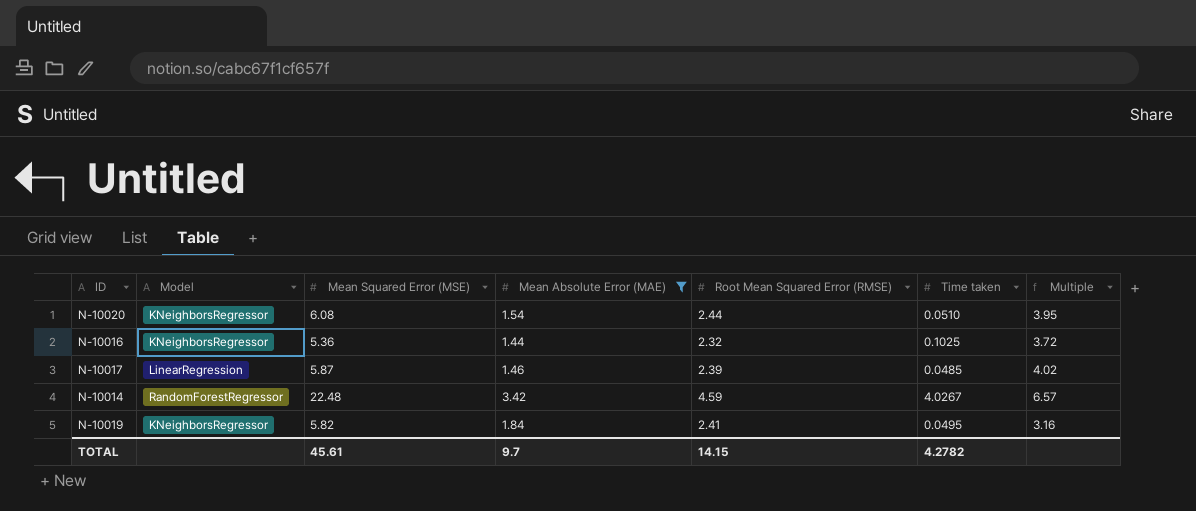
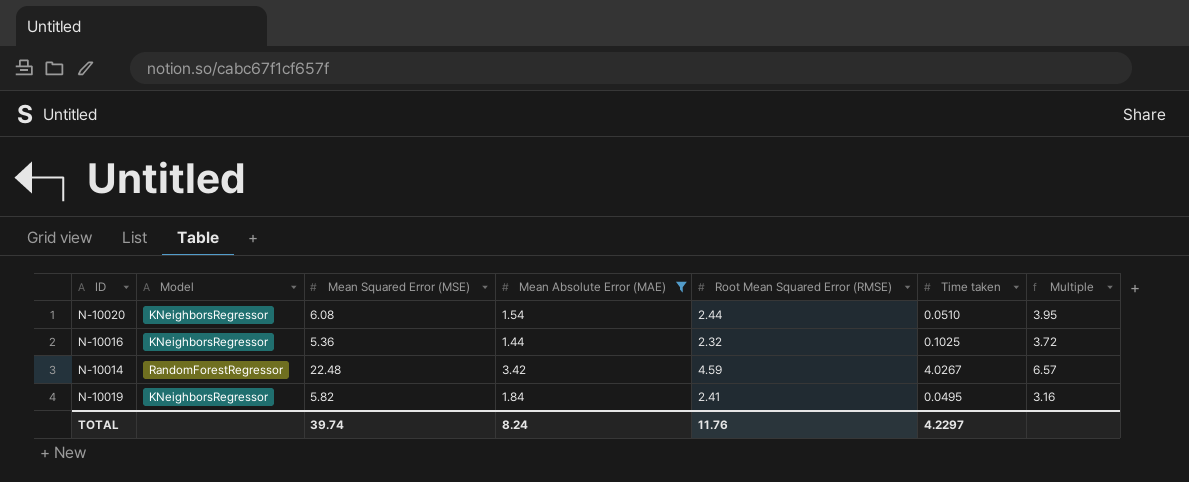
row N-10017: LinearRegression | 5.87 | 1.46 | 2.39 | 0.0485 | 4.02 -> none
TOTAL | Mean Squared Error (MSE): 45.61 -> 39.74
TOTAL | Mean Absolute Error (MAE): 9.7 -> 8.24
TOTAL | Root Mean Squared Error (RMSE): 14.15 -> 11.76
TOTAL | Time taken: 4.2782 -> 4.2297

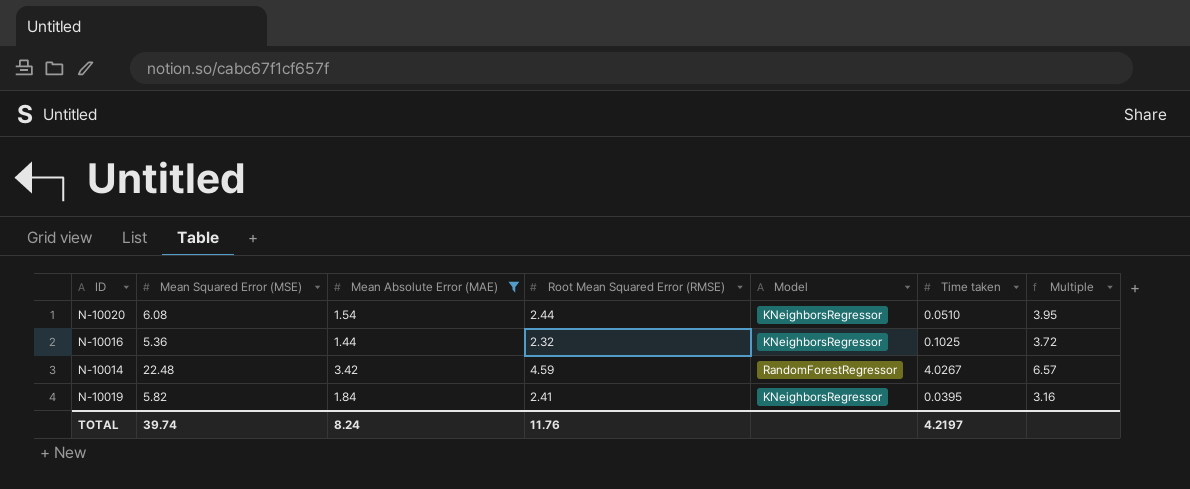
column Model | position: 2 -> 5
N-10019 | Time taken: 0.0495 -> 0.0395
TOTAL | Time taken: 4.2297 -> 4.2197

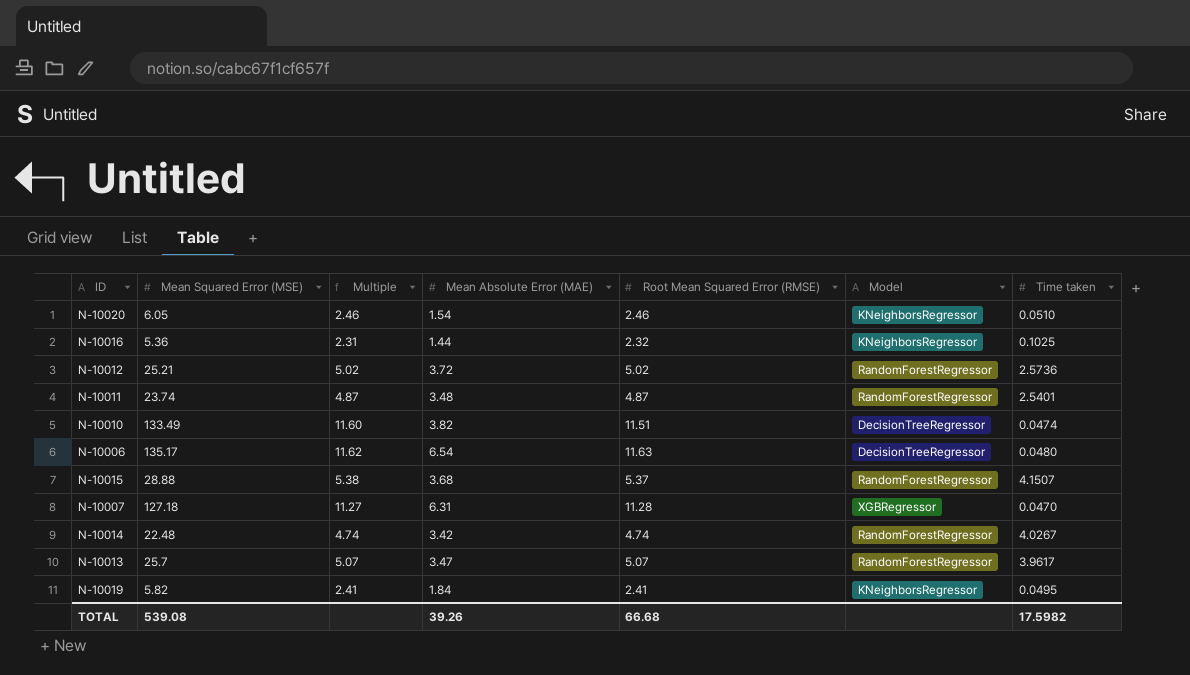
filter: Mean Absolute Error (MAE) <= 3.42 -> none
column Multiple | formula: [Mean Squared Error (MSE)] / [Mean Absolute Error (MAE)] -> [Mean Squared Error (MSE)] / [Root Mean Squared Error (RMSE)]
column Multiple | position: 7 -> 3
N-10020 | Mean Squared Error (MSE): 6.08 -> 6.05
N-10020 | Root Mean Squared Error (RMSE): 2.44 -> 2.46
N-10014 | Root Mean Squared Error (RMSE): 4.59 -> 4.74
N-10019 | Time taken: 0.0395 -> 0.0495
TOTAL | Mean Squared Error (MSE): 39.74 -> 539.08
TOTAL | Mean Absolute Error (MAE): 8.24 -> 39.26
TOTAL | Root Mean Squared Error (RMSE): 11.76 -> 66.68
TOTAL | Time taken: 4.2197 -> 17.5982

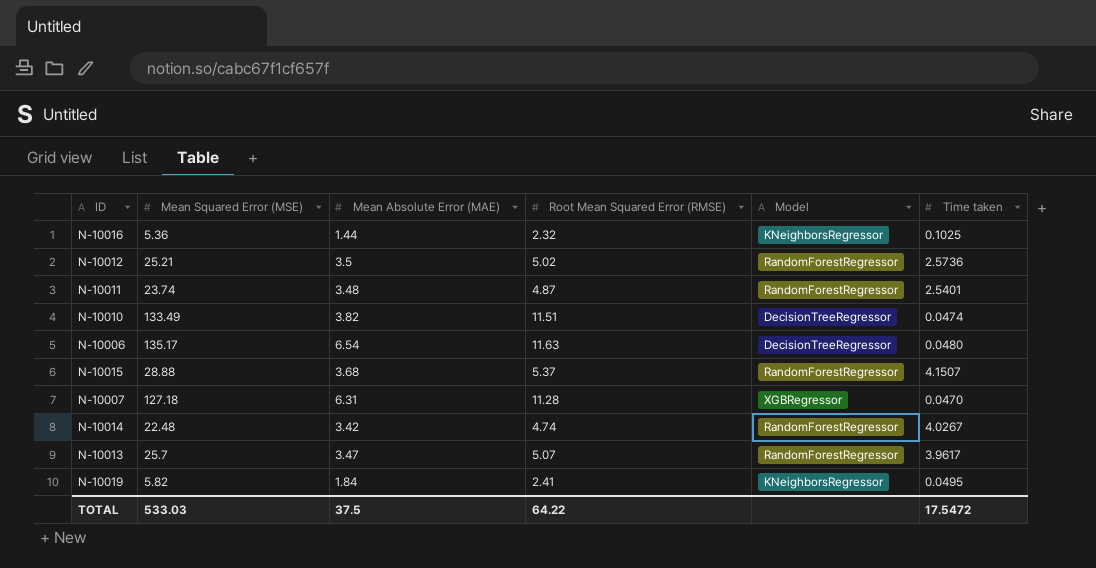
column Multiple | formula: [Mean Squared Error (MSE)] / [Root Mean Squared Error (RMSE)] -> none
row N-10020: 6.05 | 2.46 | 1.54 | 2.46 | KNeighborsRegressor | 0.0510 -> none
N-10012 | Mean Absolute Error (MAE): 3.72 -> 3.5
TOTAL | Mean Squared Error (MSE): 539.08 -> 533.03
TOTAL | Mean Absolute Error (MAE): 39.26 -> 37.5
TOTAL | Root Mean Squared Error (RMSE): 66.68 -> 64.22
TOTAL | Time taken: 17.5982 -> 17.5472

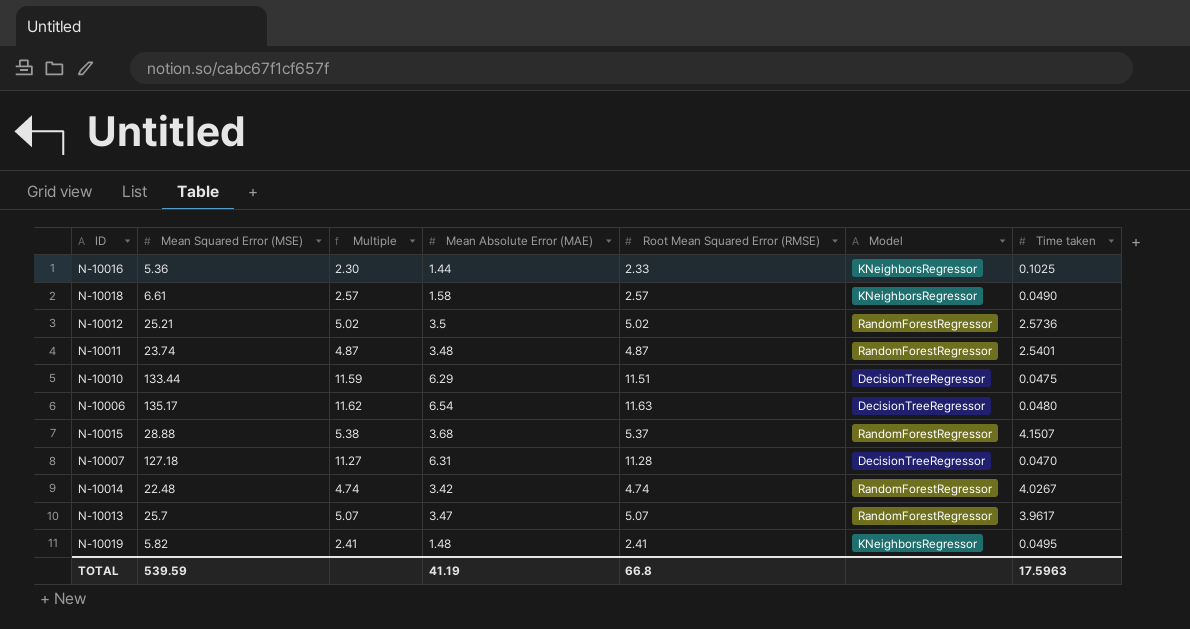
column Multiple | formula: none -> [Mean Squared Error (MSE)] / [Root Mean Squared Error (RMSE)]
N-10016 | Root Mean Squared Error (RMSE): 2.32 -> 2.33
row N-10018: none -> 6.61 | 2.57 | 1.58 | 2.57 | KNeighborsRegressor | 0.0490
N-10010 | Mean Squared Error (MSE): 133.49 -> 133.44
N-10010 | Mean Absolute Error (MAE): 3.82 -> 6.29
N-10010 | Time taken: 0.0474 -> 0.0475
N-10007 | Model: XGBRegressor -> DecisionTreeRegressor
N-10019 | Mean Absolute Error (MAE): 1.84 -> 1.48
TOTAL | Mean Squared Error (MSE): 533.03 -> 539.59
TOTAL | Mean Absolute Error (MAE): 37.5 -> 41.19
TOTAL | Root Mean Squared Error (RMSE): 64.22 -> 66.8
TOTAL | Time taken: 17.5472 -> 17.5963

